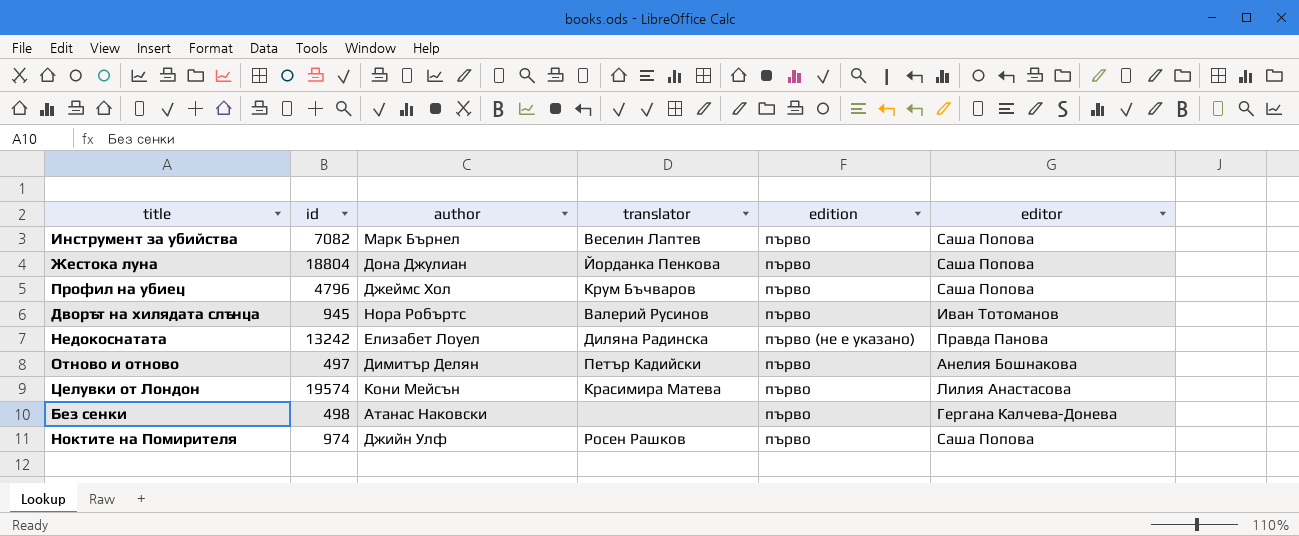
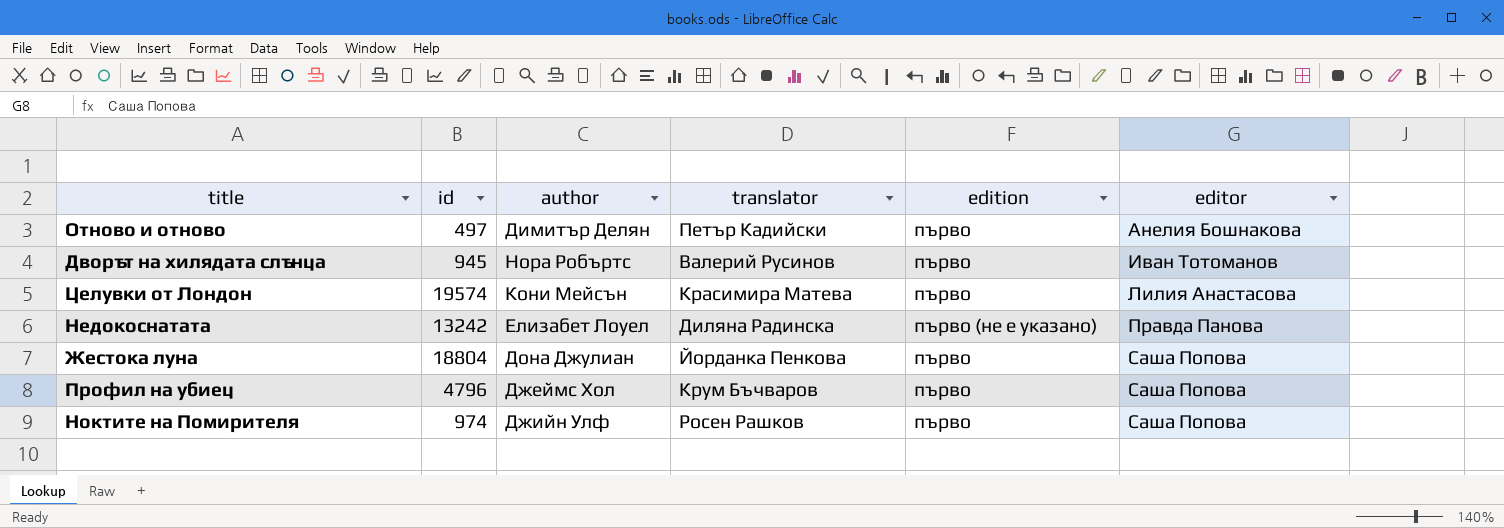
row order: none -> editor ascending
row Инструмент за убийства: 7082 | Марк Бърнел | Веселин Лаптев | първо | Саша Попова -> none
row Без сенки: 498 | Атанас Наковски | none | първо | Гергана Калчева-Донева -> none

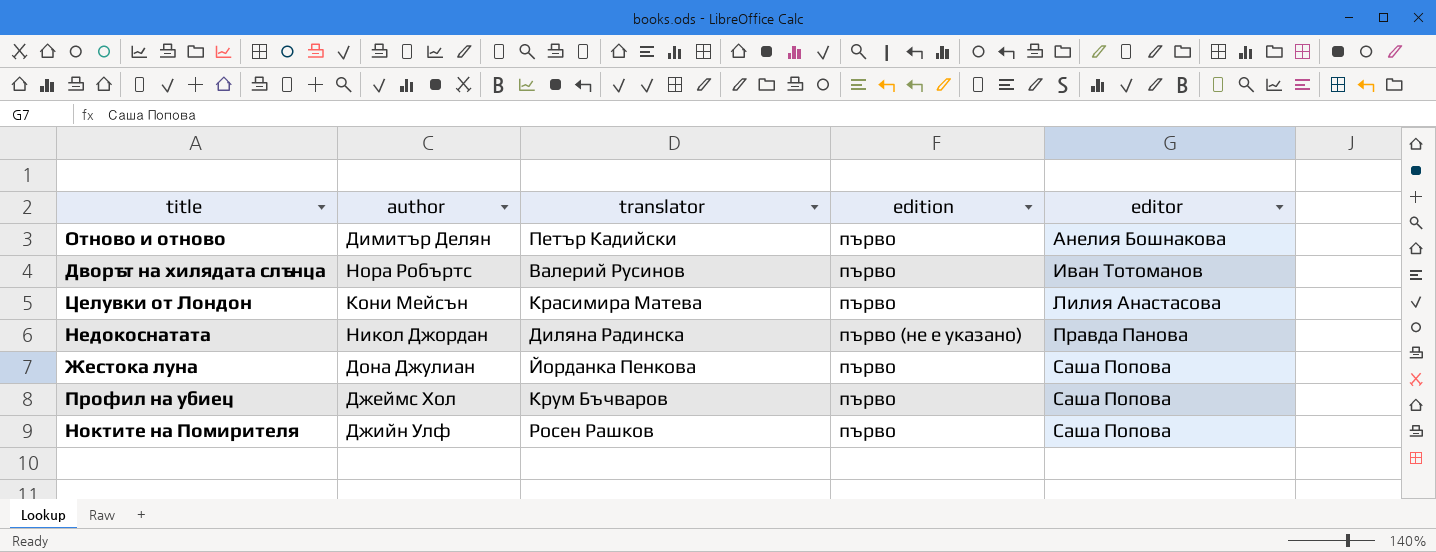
column id | position: 2 -> none
Недокоснатата | author: Елизабет Лоуел -> Никол Джордан

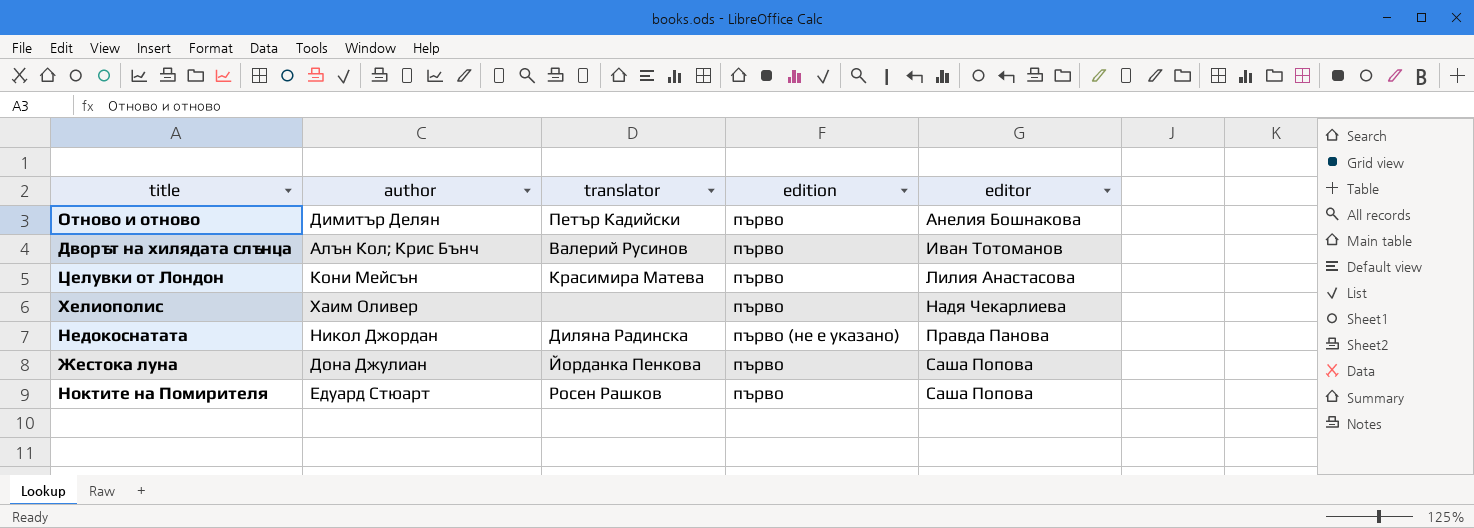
row Профил на убиец: Джеймс Хол | Крум Бъчваров | първо | Саша Попова -> none
Дворът на хилядата слънца | author: Нора Робъртс -> Алън Кол; Крис Бънч
row Хелиополис: none -> Хаим Оливер | none | първо | Надя Чекарлиева
Ноктите на Помирителя | author: Джийн Улф -> Едуард Стюарт

